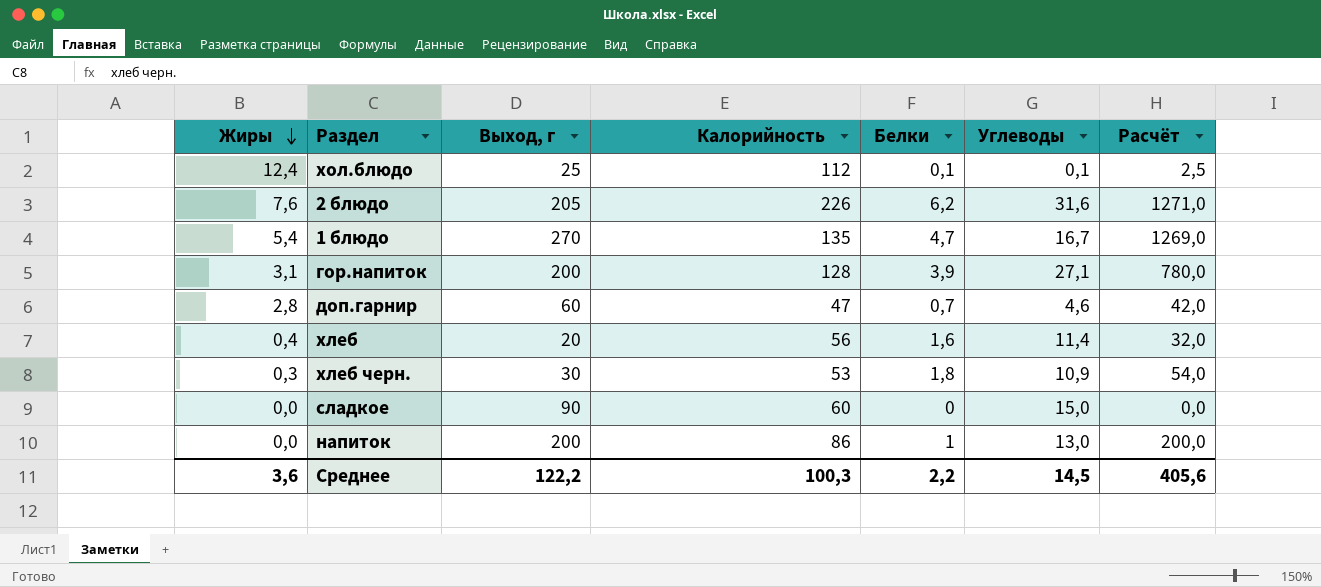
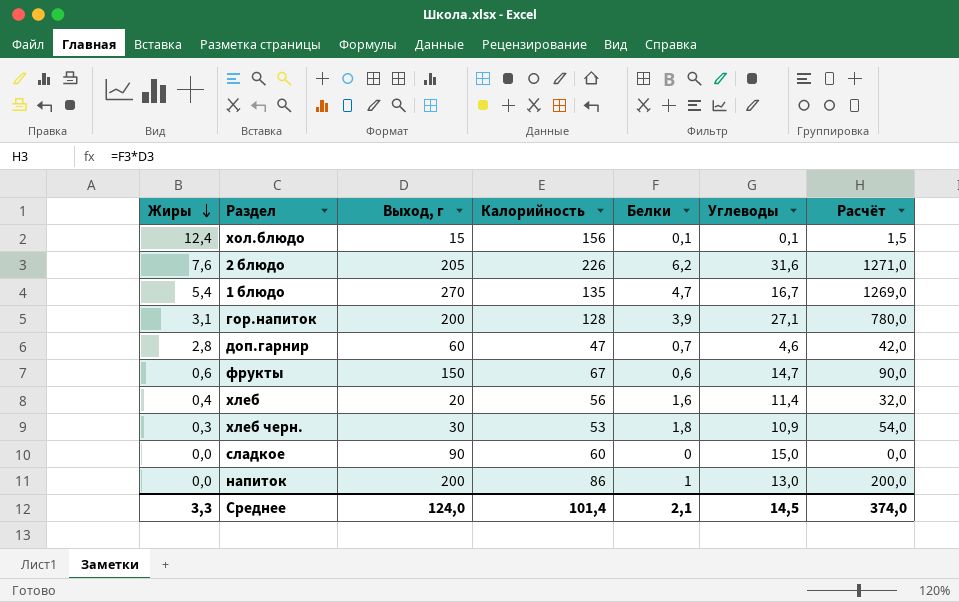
хол.блюдо | Выход, г: 25 -> 15
хол.блюдо | Калорийность: 112 -> 156
хол.блюдо | Расчёт: 2,5 -> 1,5
row фрукты: none -> 0,6 | 150 | 67 | 0,6 | 14,7 | 90,0
Среднее | Жиры: 3,6 -> 3,3
Среднее | Выход, г: 122,2 -> 124,0
Среднее | Калорийность: 100,3 -> 101,4
Среднее | Белки: 2,2 -> 2,1
Среднее | Расчёт: 405,6 -> 374,0

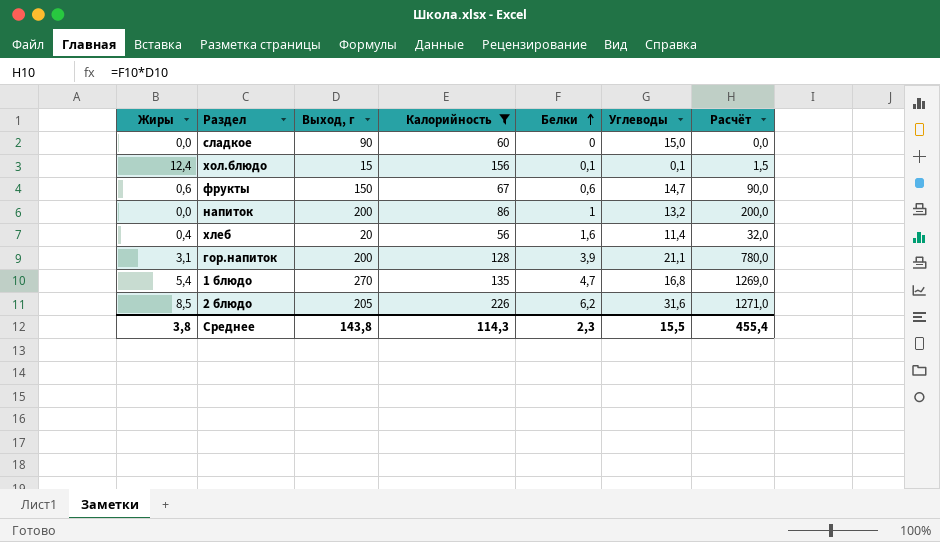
filter: none -> Калорийность >= 56
row order: Жиры descending -> Белки ascending
напиток | Углеводы: 13,0 -> 13,2
гор.напиток | Углеводы: 27,1 -> 21,1
1 блюдо | Углеводы: 16,7 -> 16,8
2 блюдо | Жиры: 7,6 -> 8,5
Среднее | Жиры: 3,3 -> 3,8
Среднее | Выход, г: 124,0 -> 143,8
Среднее | Калорийность: 101,4 -> 114,3
Среднее | Белки: 2,1 -> 2,3
Среднее | Углеводы: 14,5 -> 15,5
Среднее | Расчёт: 374,0 -> 455,4

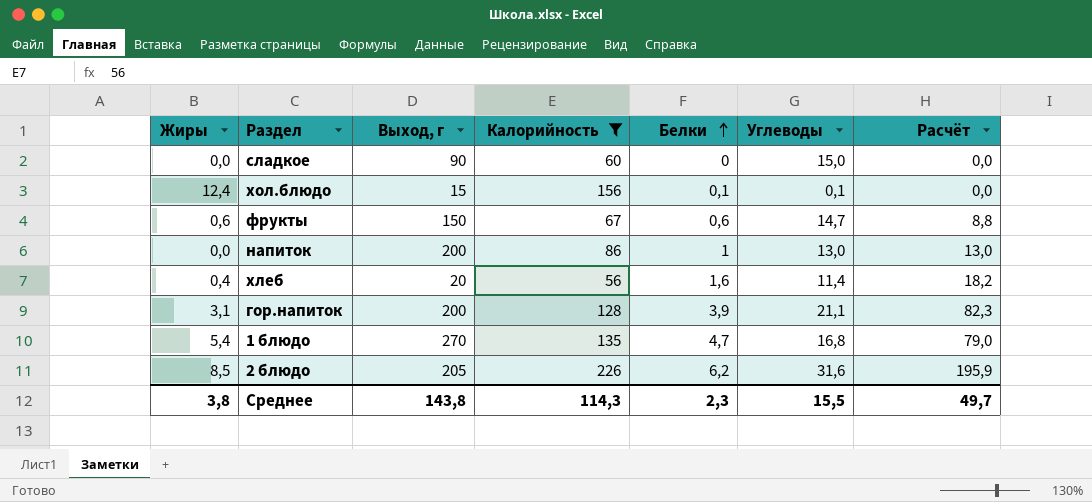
column Расчёт | formula: [Выход, г] * [Белки] -> [Белки] * [Углеводы]
напиток | Углеводы: 13,2 -> 13,0
Среднее | Расчёт: 455,4 -> 49,7

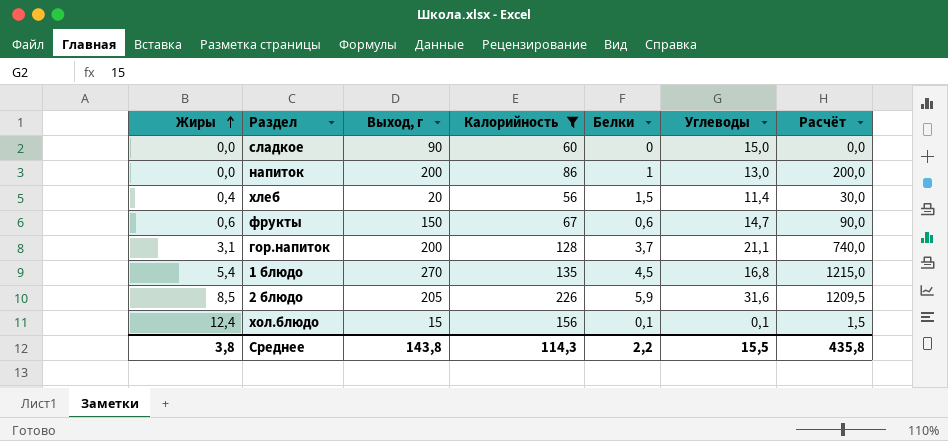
row order: Белки ascending -> Жиры ascending
column Расчёт | formula: [Белки] * [Углеводы] -> [Выход, г] * [Белки]
хлеб | Белки: 1,6 -> 1,5
гор.напиток | Белки: 3,9 -> 3,7
1 блюдо | Белки: 4,7 -> 4,5
2 блюдо | Белки: 6,2 -> 5,9
Среднее | Белки: 2,3 -> 2,2
Среднее | Расчёт: 49,7 -> 435,8

